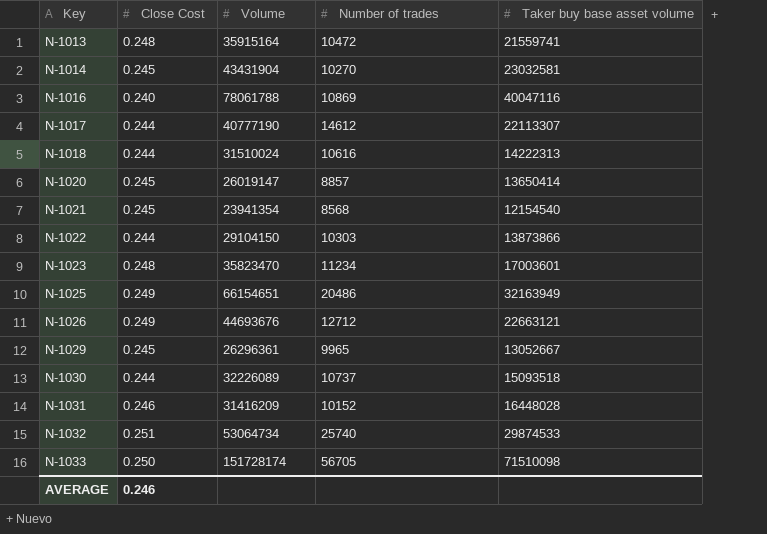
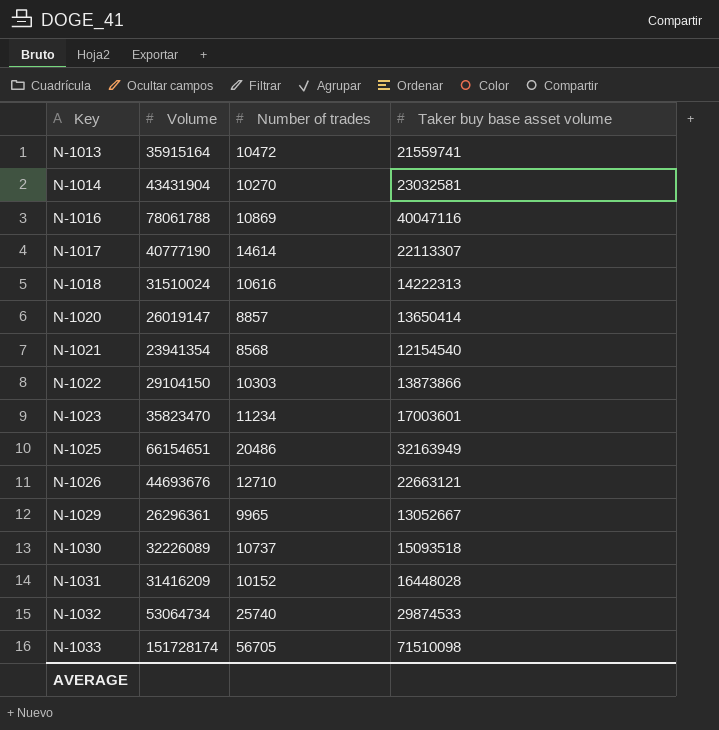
column Close Cost | position: 2 -> none
N-1017 | Number of trades: 14612 -> 14614
N-1026 | Number of trades: 12712 -> 12710

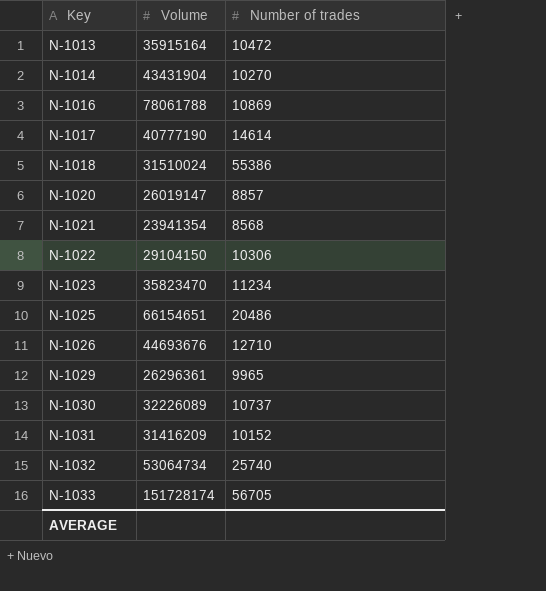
column Taker buy base asset volume | position: 4 -> none
N-1018 | Number of trades: 10616 -> 55386
N-1022 | Number of trades: 10303 -> 10306

